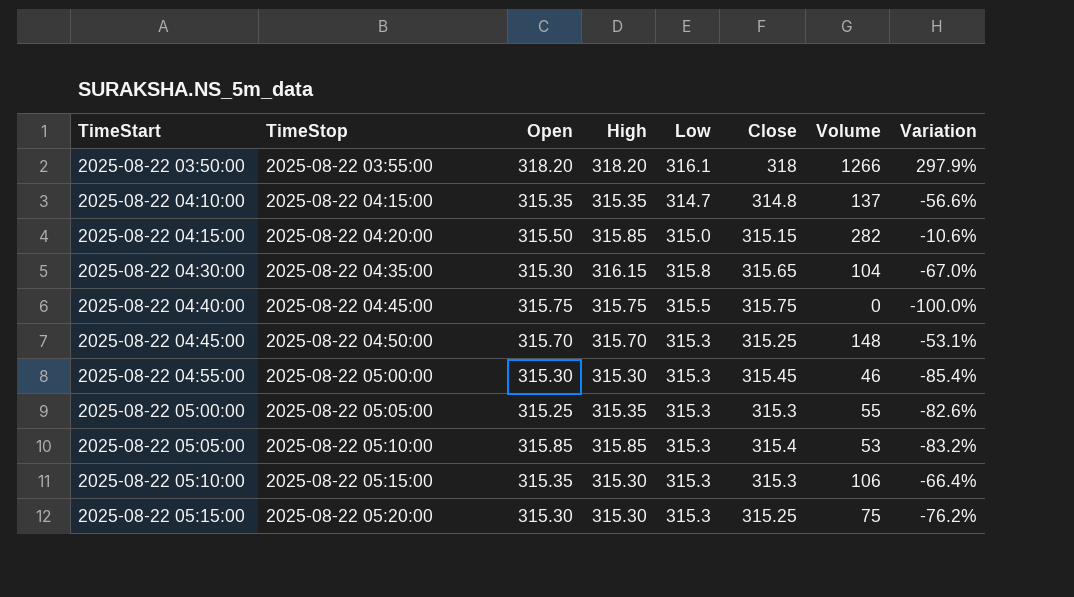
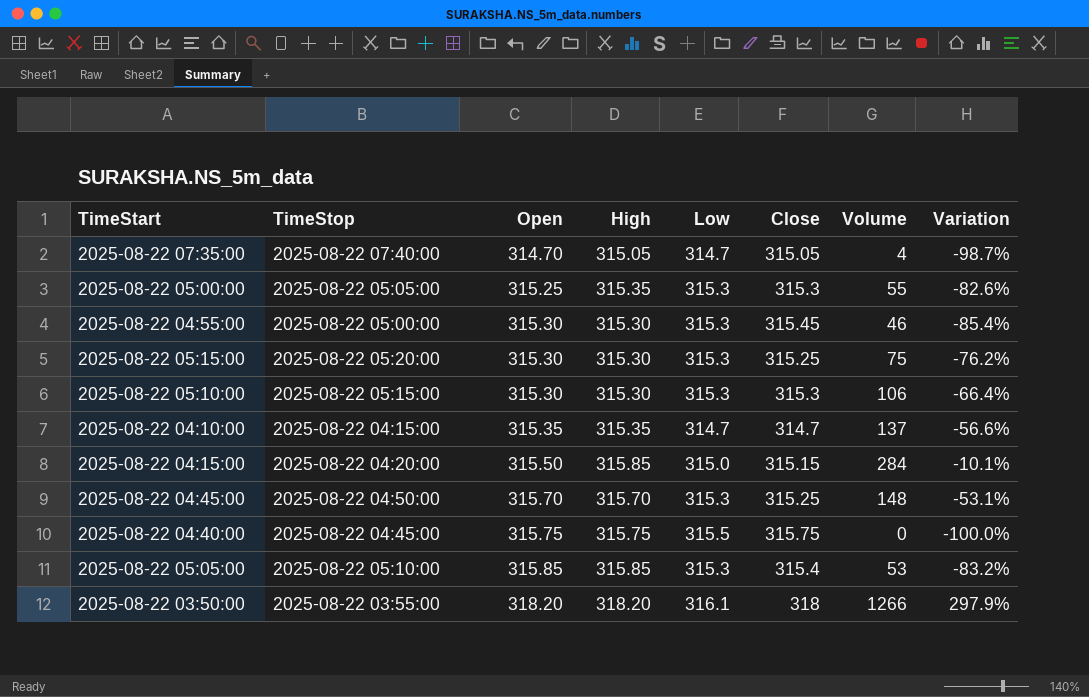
row order: TimeStart ascending -> Open ascending
column Variation | formula: ([Volume] - [Open]) / [Open] -> ([Volume] - [High]) / [High]
row 2025-08-22 04:30:00: 2025-08-22 04:35:00 | 315.30 | 316.15 | 315.8 | 315.65 | 104 | -67.0% -> none
row 2025-08-22 07:35:00: none -> 2025-08-22 07:40:00 | 314.70 | 315.05 | 314.7 | 315.05 | 4 | -98.7%
2025-08-22 05:10:00 | Open: 315.35 -> 315.30
2025-08-22 04:10:00 | Close: 314.8 -> 314.7
2025-08-22 04:15:00 | Volume: 282 -> 284

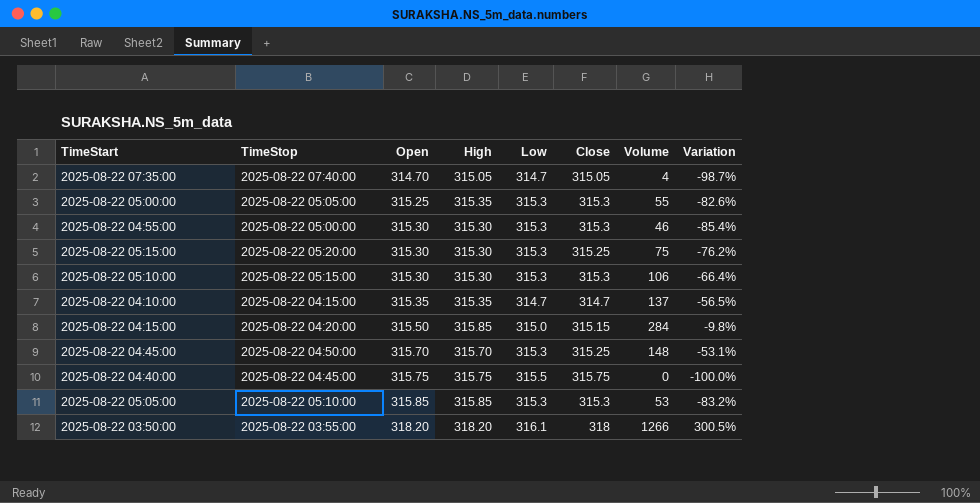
column Variation | formula: ([Volume] - [High]) / [High] -> ([Volume] - [Low]) / [Low]
2025-08-22 04:55:00 | Close: 315.45 -> 315.3
2025-08-22 05:05:00 | Close: 315.4 -> 315.3

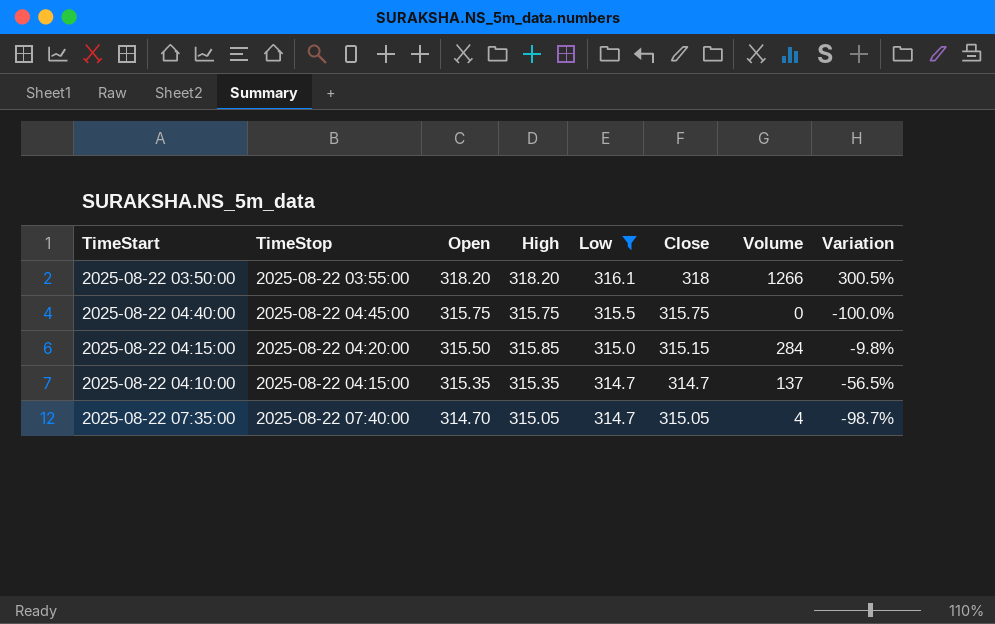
filter: none -> Low != 315.3
row order: Open ascending -> Open descending

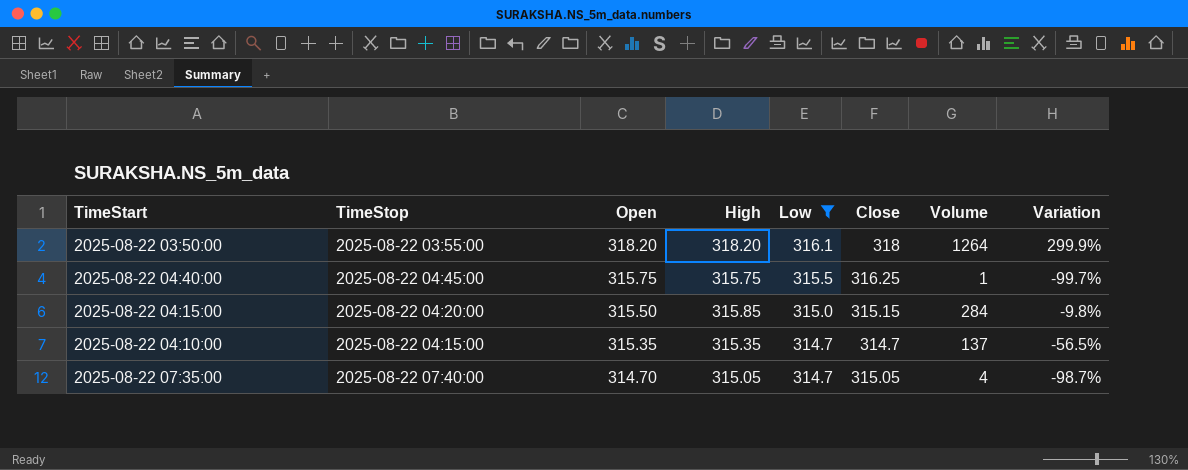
2025-08-22 03:50:00 | Volume: 1266 -> 1264
2025-08-22 03:50:00 | Variation: 300.5% -> 299.9%
2025-08-22 04:40:00 | Close: 315.75 -> 316.25
2025-08-22 04:40:00 | Volume: 0 -> 1
2025-08-22 04:40:00 | Variation: -100.0% -> -99.7%

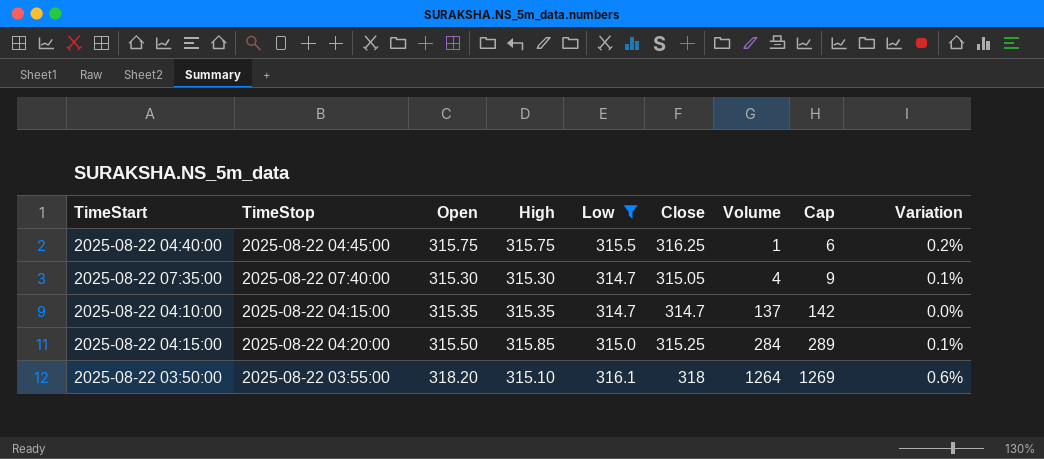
row order: Open descending -> Volume ascending
column Cap | formula: none -> [Volume] + 5
column Variation | formula: ([Volume] - [Low]) / [Low] -> ([Close] - [Low]) / [Low]
2025-08-22 07:35:00 | Open: 314.70 -> 315.30
2025-08-22 07:35:00 | High: 315.05 -> 315.30
2025-08-22 04:15:00 | Close: 315.15 -> 315.25
2025-08-22 03:50:00 | High: 318.20 -> 315.10

